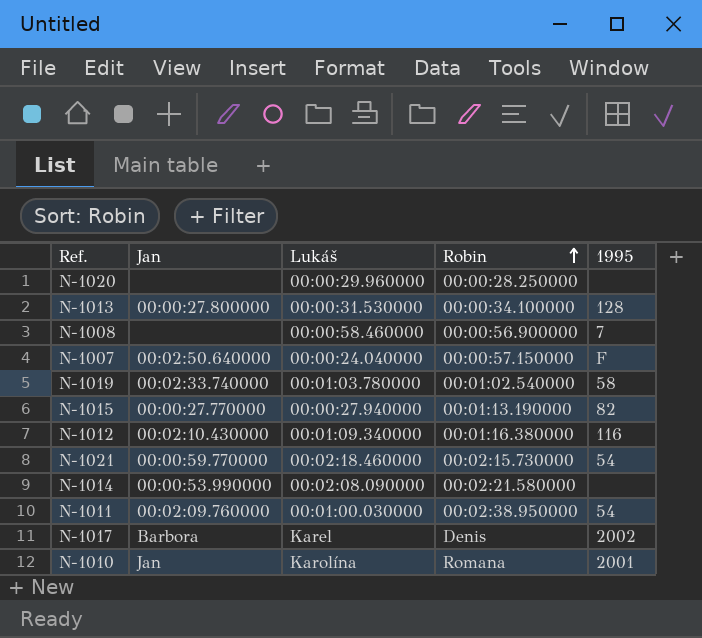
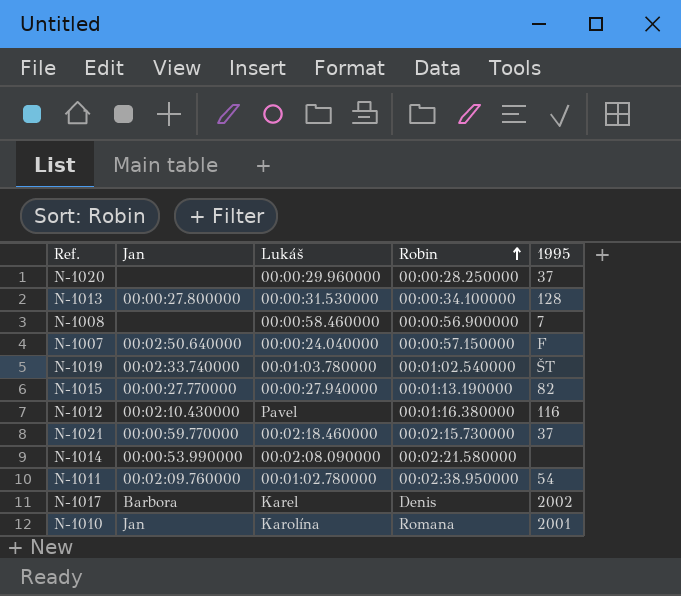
N-1020 | 1995: none -> 37
N-1019 | 1995: 58 -> ŠT
N-1012 | Lukáš: 00:01:09.340000 -> Pavel
N-1021 | 1995: 54 -> 37
N-1011 | Lukáš: 00:01:00.030000 -> 00:01:02.780000

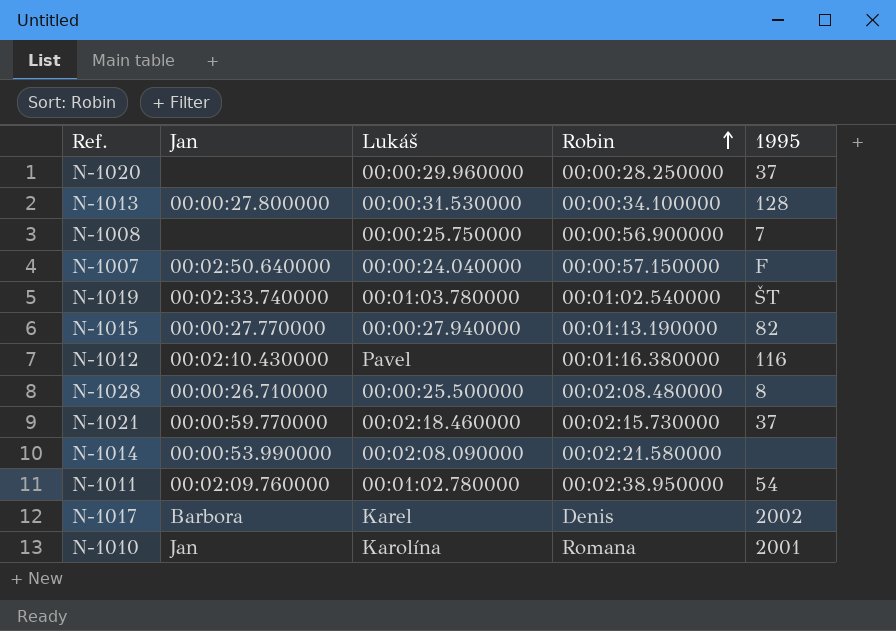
N-1008 | Lukáš: 00:00:58.460000 -> 00:00:25.750000
row N-1028: none -> 00:00:26.710000 | 00:00:25.500000 | 00:02:08.480000 | 8

